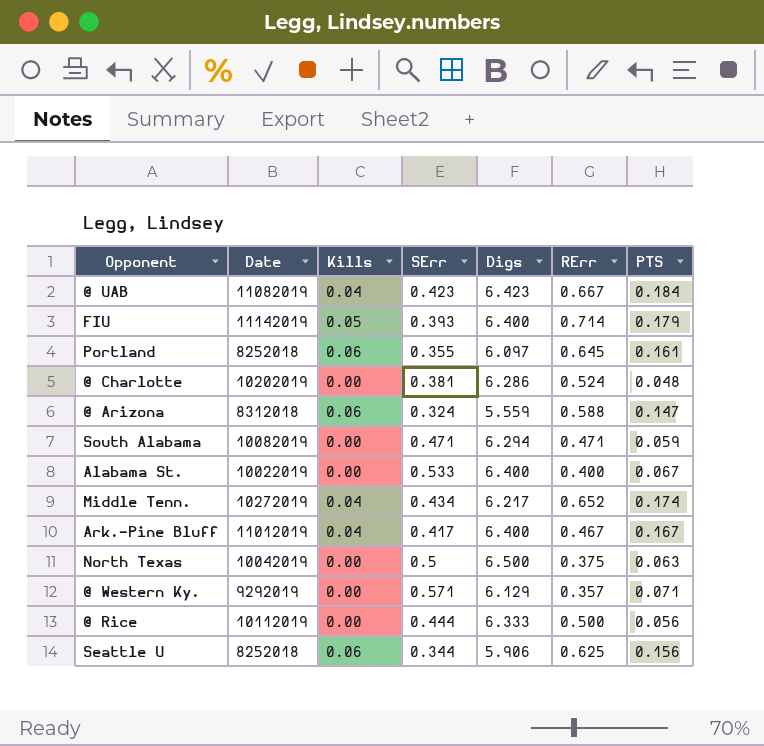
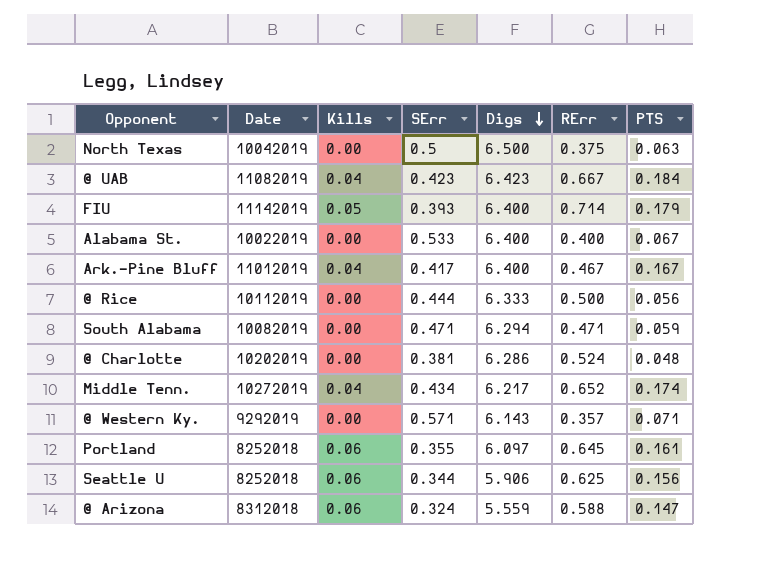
row order: none -> Digs descending
@ Western Ky. | Digs: 6.129 -> 6.143

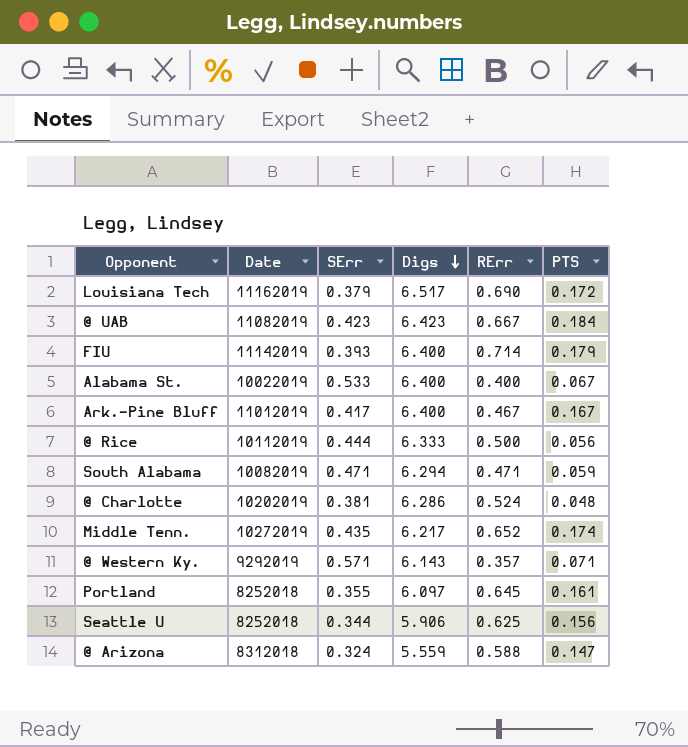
column Kills | position: 3 -> none
row North Texas: 10042019 | 0.00 | 0.5 | 6.500 | 0.375 | 0.063 -> none
row Louisiana Tech: none -> 11162019 | 0.379 | 6.517 | 0.690 | 0.172
Middle Tenn. | SErr: 0.434 -> 0.435

